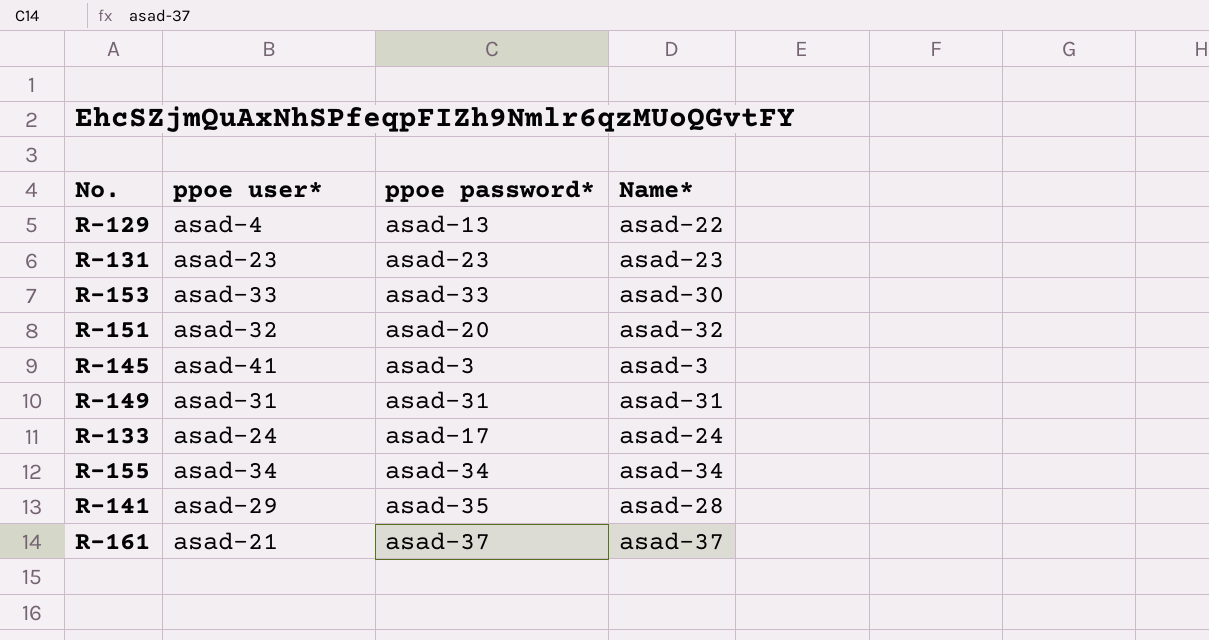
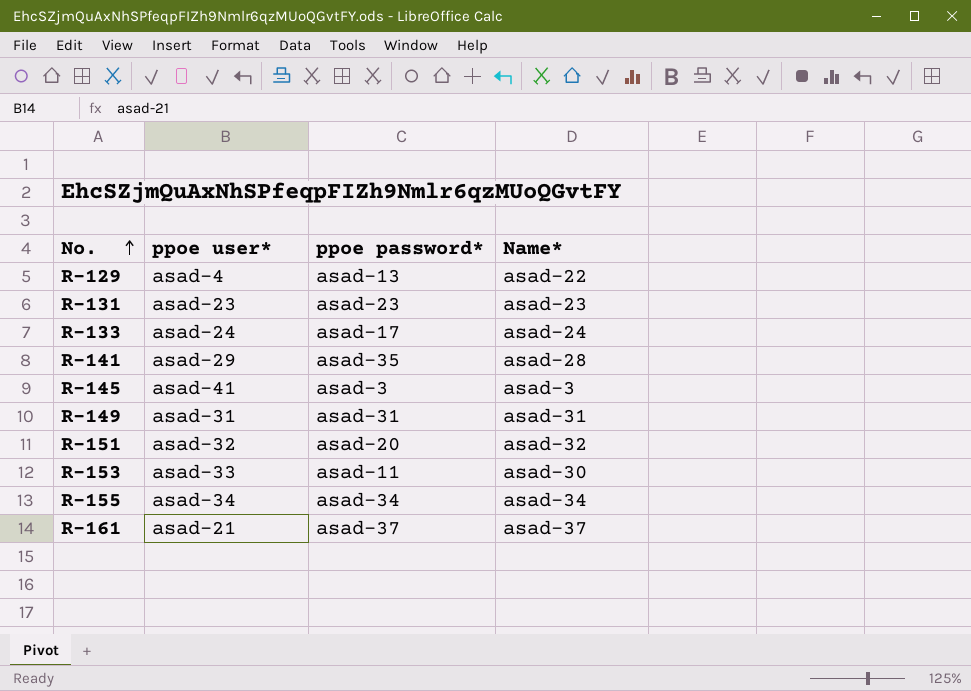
row order: none -> No. ascending
R-153 | ppoe password*: asad-33 -> asad-11

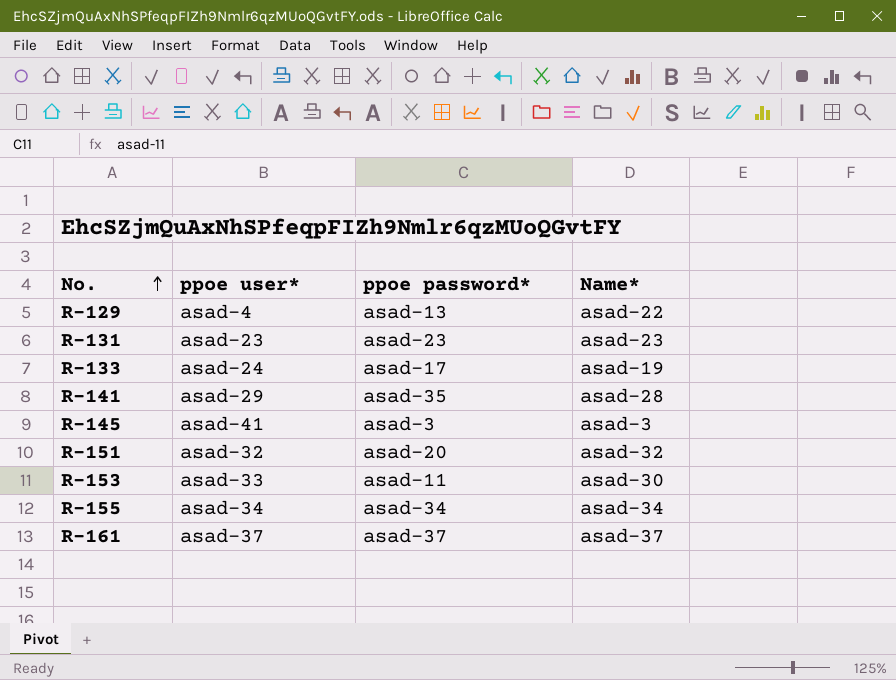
row R-149: asad-31 | asad-31 | asad-31 -> none
R-133 | Name*: asad-24 -> asad-19
R-161 | ppoe user*: asad-21 -> asad-37

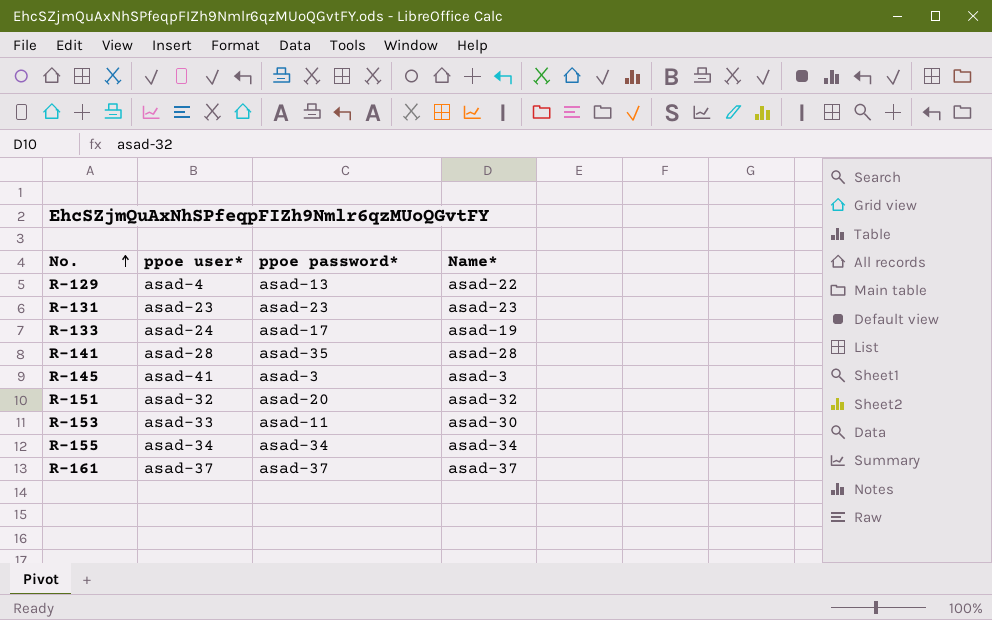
R-141 | ppoe user*: asad-29 -> asad-28

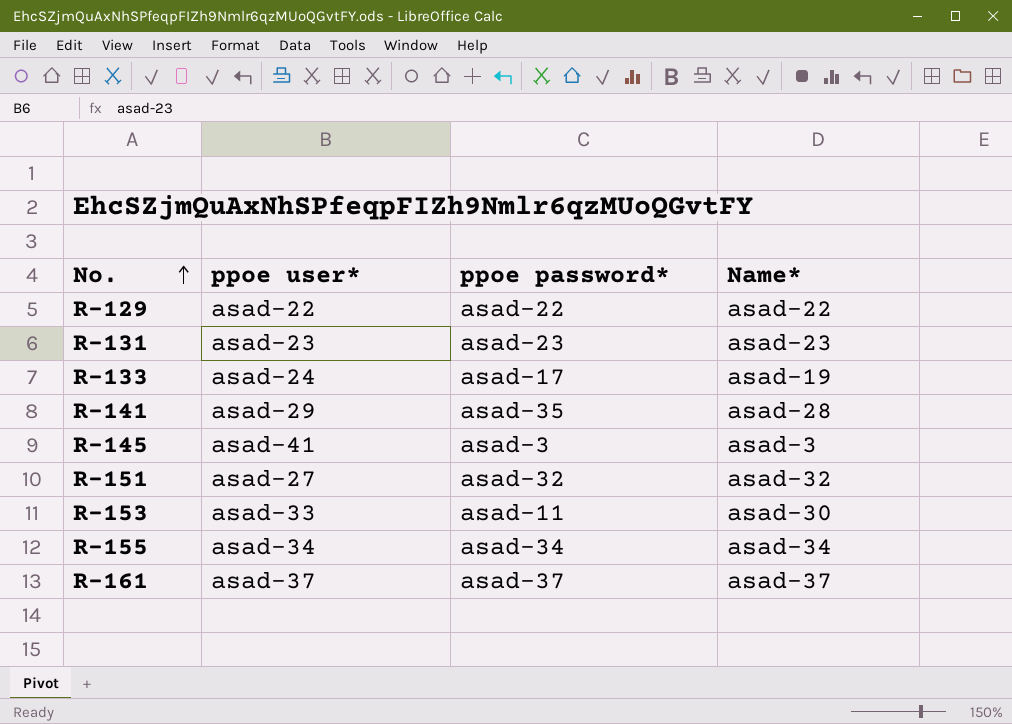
R-129 | ppoe user*: asad-4 -> asad-22
R-129 | ppoe password*: asad-13 -> asad-22
R-141 | ppoe user*: asad-28 -> asad-29
R-151 | ppoe user*: asad-32 -> asad-27
R-151 | ppoe password*: asad-20 -> asad-32

